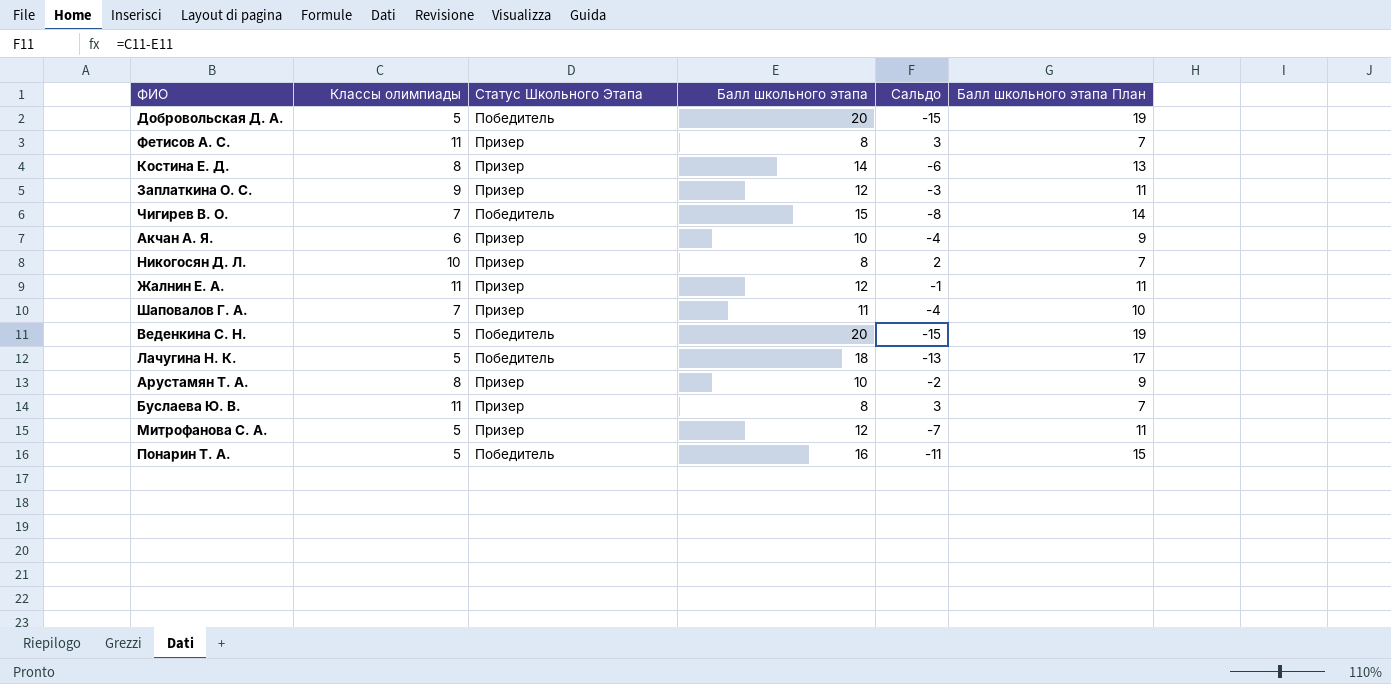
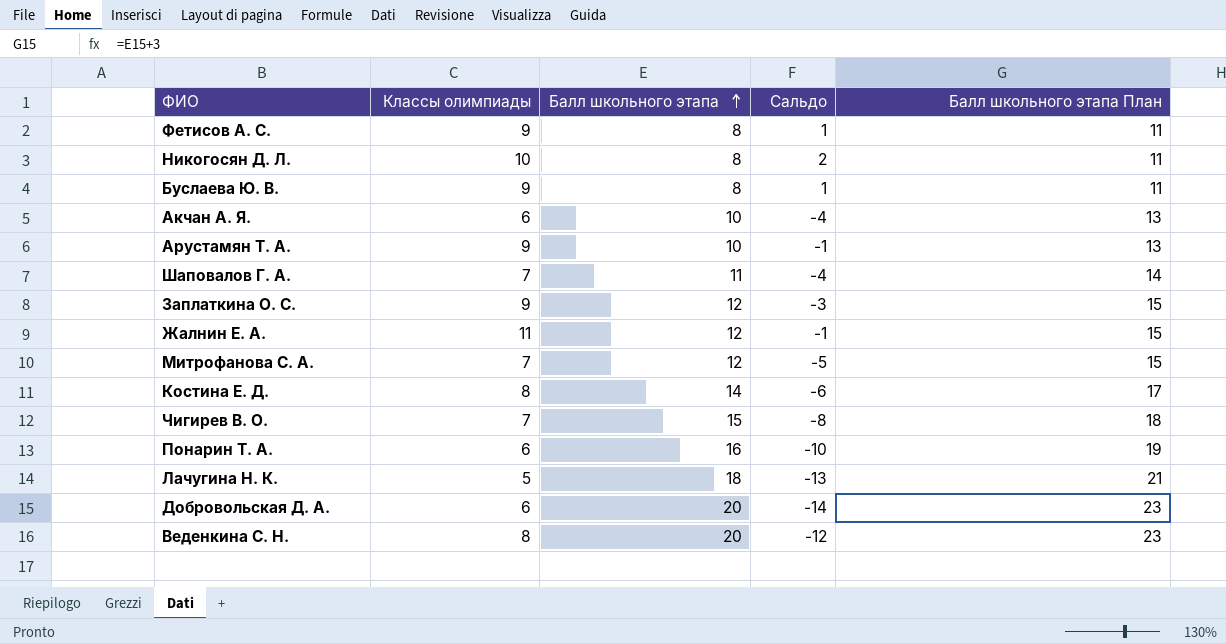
row order: none -> Балл школьного этапа ascending
column Статус Школьного Этапа | position: 3 -> none
column Балл школьного этапа План | formula: [Балл школьного этапа] - 1 -> [Балл школьного этапа] + 3
Фетисов А. С. | Классы олимпиады: 11 -> 9
Фетисов А. С. | Сальдо: 3 -> 1
Буслаева Ю. В. | Классы олимпиады: 11 -> 9
Буслаева Ю. В. | Сальдо: 3 -> 1
Арустамян Т. А. | Классы олимпиады: 8 -> 9
Арустамян Т. А. | Сальдо: -2 -> -1
Митрофанова С. А. | Классы олимпиады: 5 -> 7
Митрофанова С. А. | Сальдо: -7 -> -5
Понарин Т. А. | Классы олимпиады: 5 -> 6
Понарин Т. А. | Сальдо: -11 -> -10
Добровольская Д. А. | Классы олимпиады: 5 -> 6
Добровольская Д. А. | Сальдо: -15 -> -14
Веденкина С. Н. | Классы олимпиады: 5 -> 8
Веденкина С. Н. | Сальдо: -15 -> -12

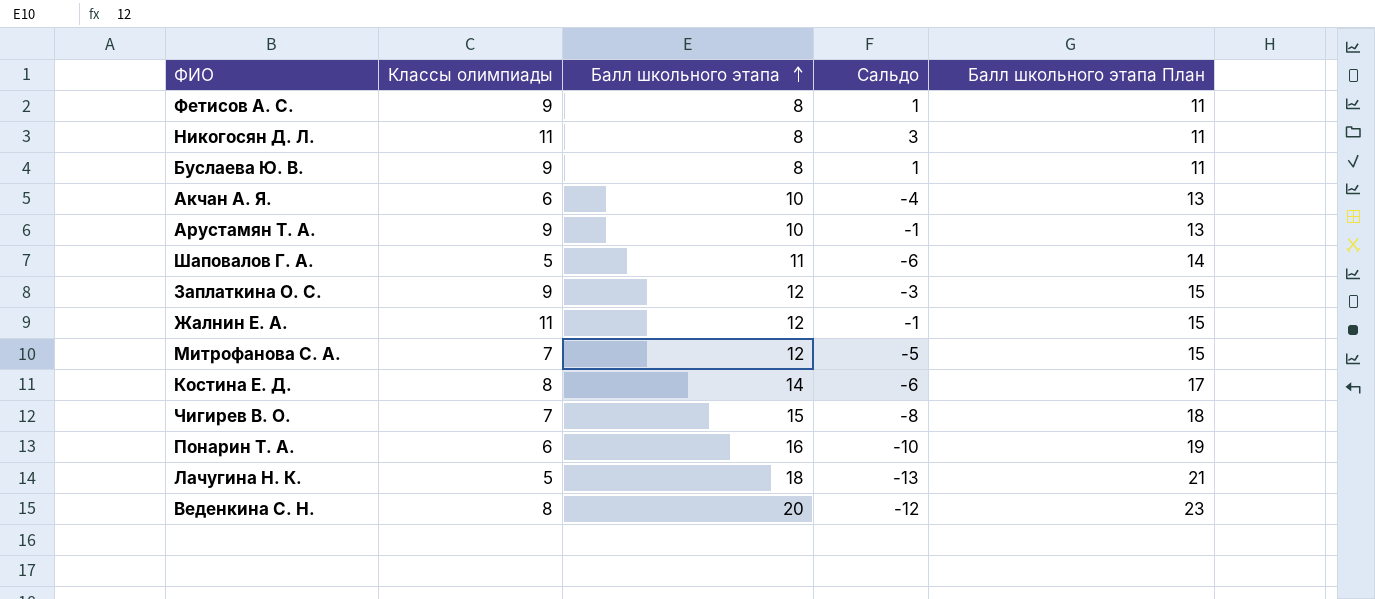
row Добровольская Д. А.: 6 | 20 | -14 | 23 -> none
Никогосян Д. Л. | Классы олимпиады: 10 -> 11
Никогосян Д. Л. | Сальдо: 2 -> 3
Шаповалов Г. А. | Классы олимпиады: 7 -> 5
Шаповалов Г. А. | Сальдо: -4 -> -6

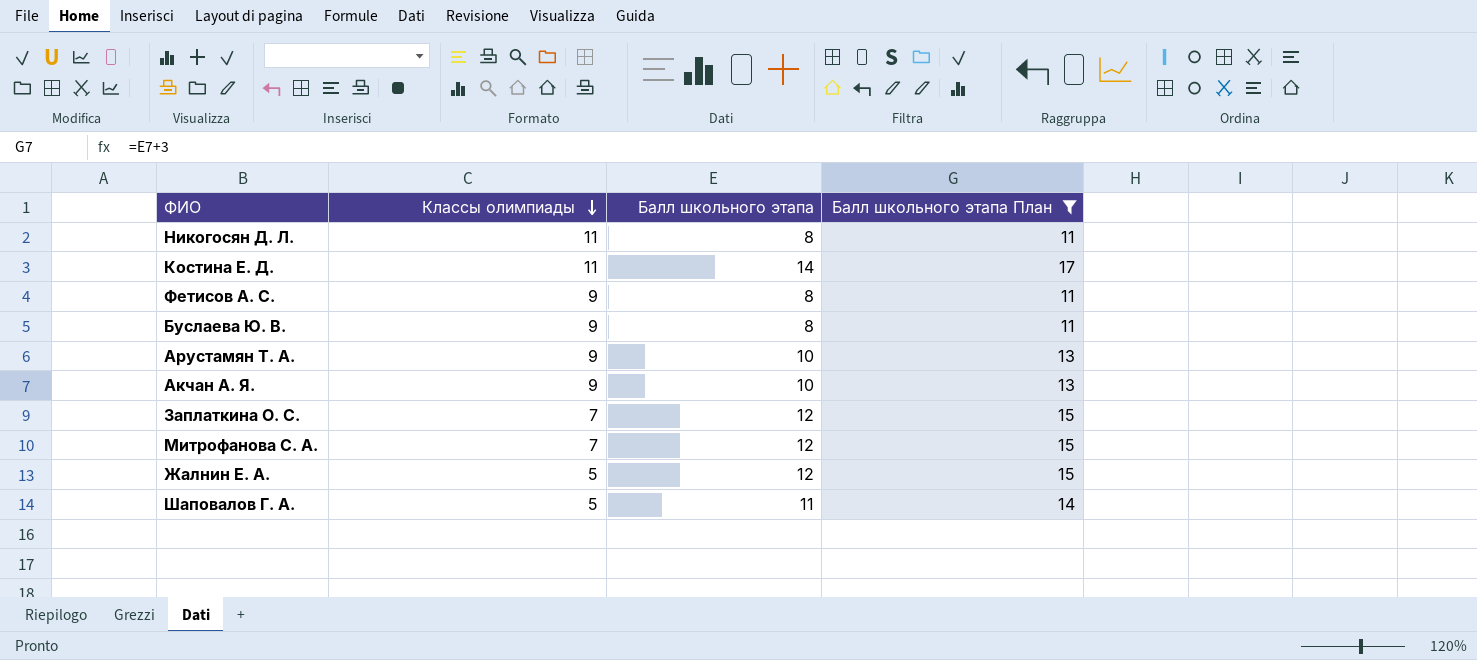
filter: none -> Балл школьного этапа План <= 17
row order: Балл школьного этапа ascending -> Классы олимпиады descending
column Сальдо | formula: [Классы олимпиады] - [Балл школьного этапа] -> none
Костина Е. Д. | Классы олимпиады: 8 -> 11
Акчан А. Я. | Классы олимпиады: 6 -> 9
Заплаткина О. С. | Классы олимпиады: 9 -> 7
Жалнин Е. А. | Классы олимпиады: 11 -> 5

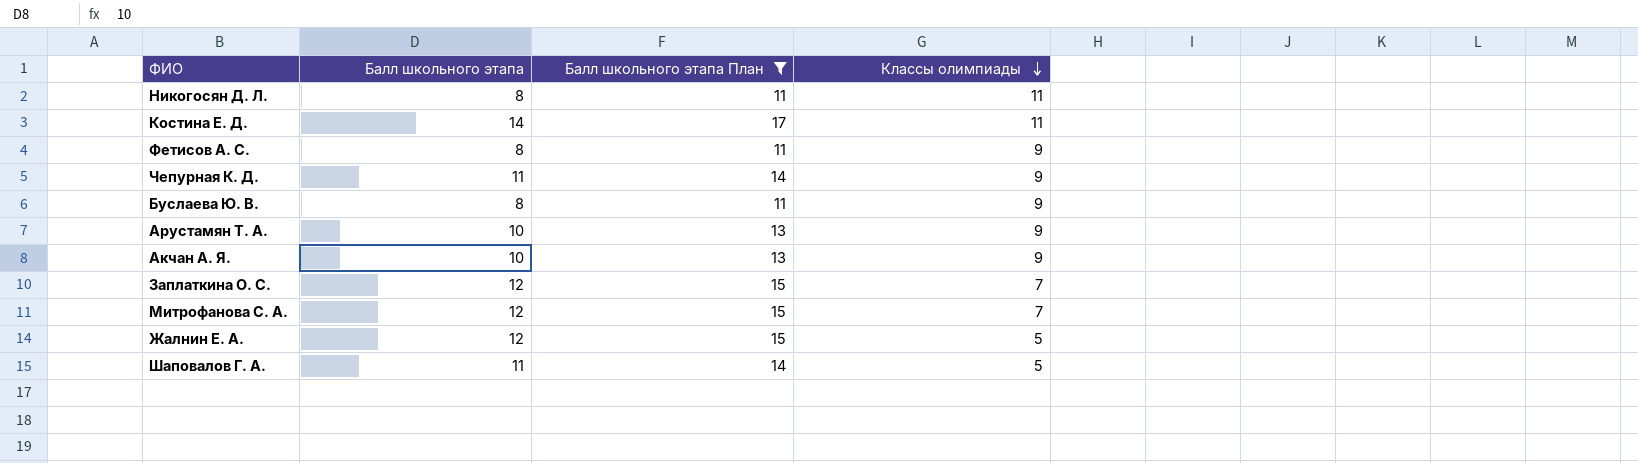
column Классы олимпиады | position: 2 -> 4
row Чепурная К. Д.: none -> 11 | 14 | 9

